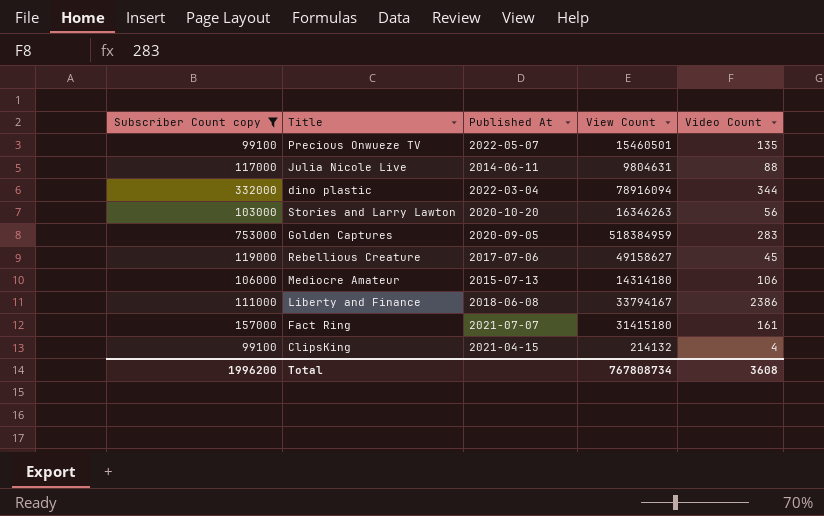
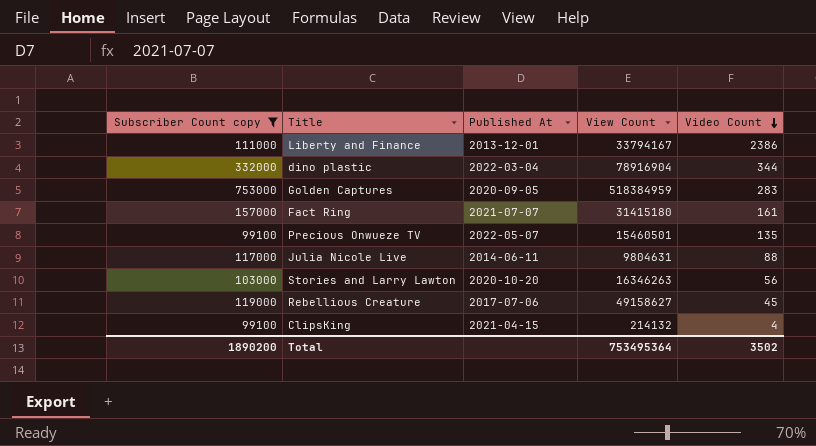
row order: none -> Video Count descending
row Mediocre Amateur: 106000 | 2015-07-13 | 14314180 | 106 -> none
Liberty and Finance | Published At: 2018-06-08 -> 2013-12-01
dino plastic | View Count: 78916094 -> 78916904
Total | Subscriber Count copy: 1996200 -> 1890200
Total | View Count: 767808734 -> 753495364
Total | Video Count: 3608 -> 3502

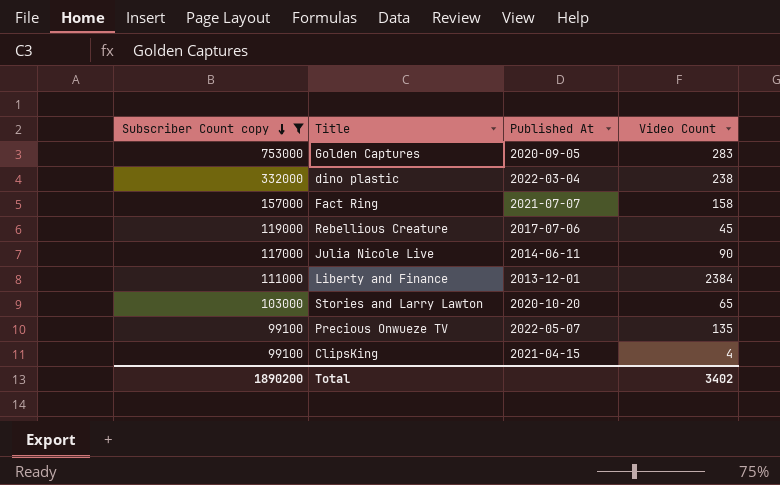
row order: Video Count descending -> Subscriber Count copy descending
column View Count | position: 4 -> none
dino plastic | Video Count: 344 -> 238
Fact Ring | Video Count: 161 -> 158
Julia Nicole Live | Video Count: 88 -> 90
Liberty and Finance | Video Count: 2386 -> 2384
Stories and Larry Lawton | Video Count: 56 -> 65
Total | Video Count: 3502 -> 3402

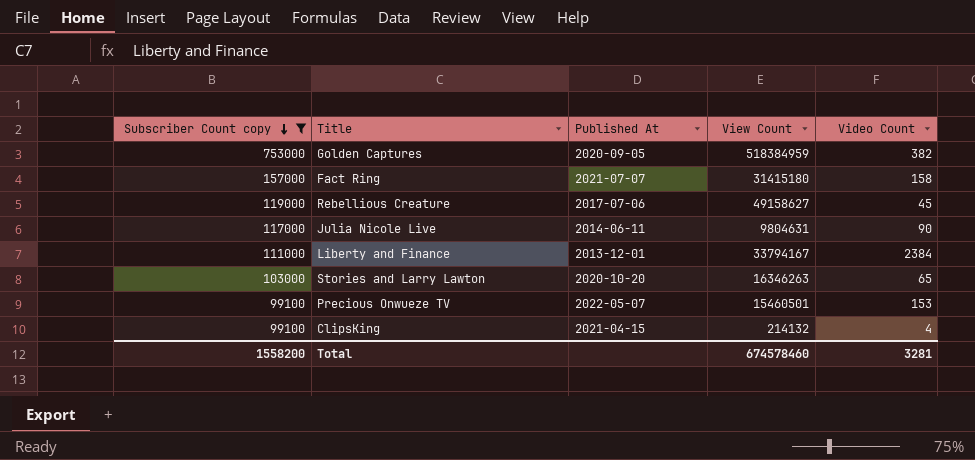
column View Count | position: none -> 4
row dino plastic: 332000 | 2022-03-04 | 238 -> none
Golden Captures | Video Count: 283 -> 382
Precious Onwueze TV | Video Count: 135 -> 153
Total | Subscriber Count copy: 1890200 -> 1558200
Total | Video Count: 3402 -> 3281

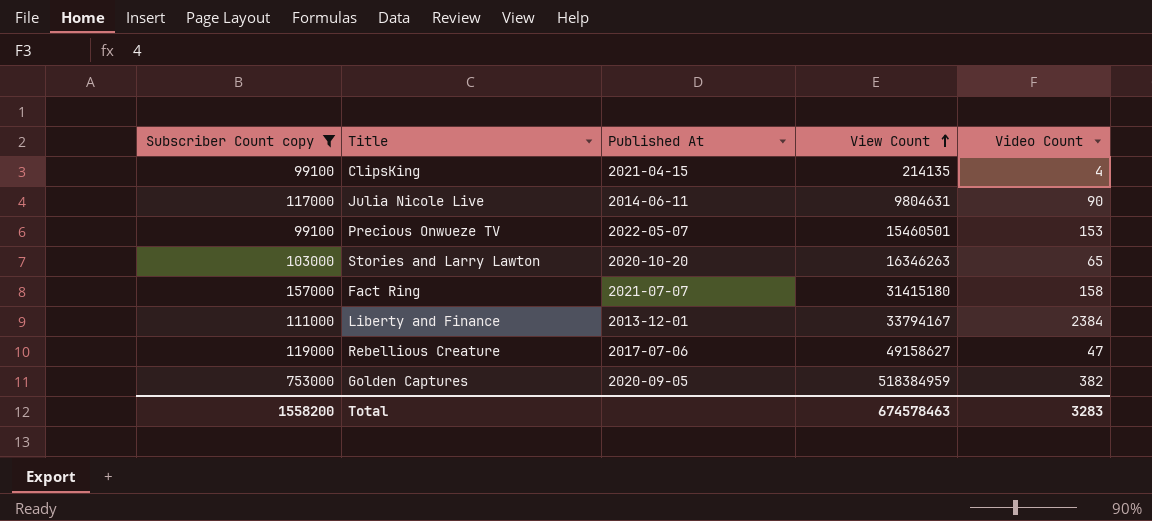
row order: Subscriber Count copy descending -> View Count ascending
ClipsKing | View Count: 214132 -> 214135
Rebellious Creature | Video Count: 45 -> 47
Total | View Count: 674578460 -> 674578463
Total | Video Count: 3281 -> 3283

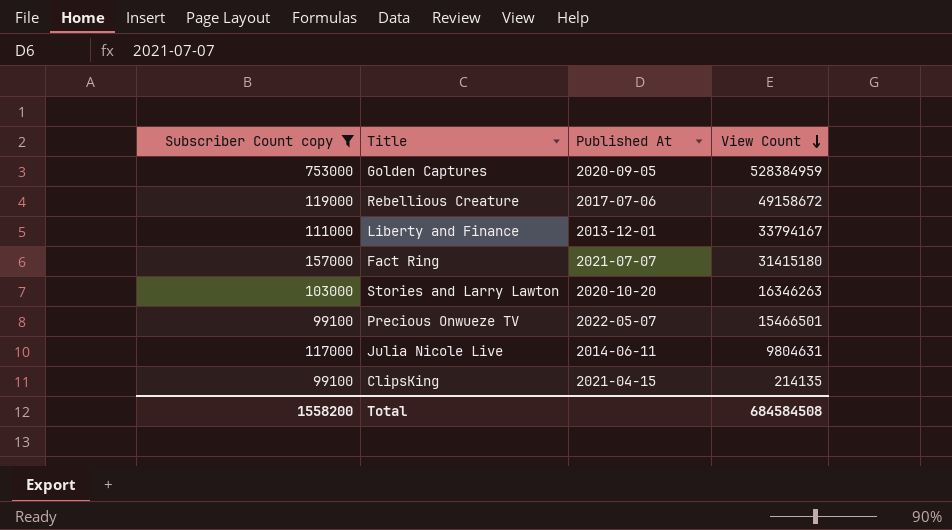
row order: View Count ascending -> View Count descending
column Video Count | position: 5 -> none
Golden Captures | View Count: 518384959 -> 528384959
Rebellious Creature | View Count: 49158627 -> 49158672
Precious Onwueze TV | View Count: 15460501 -> 15466501
Total | View Count: 674578463 -> 684584508

